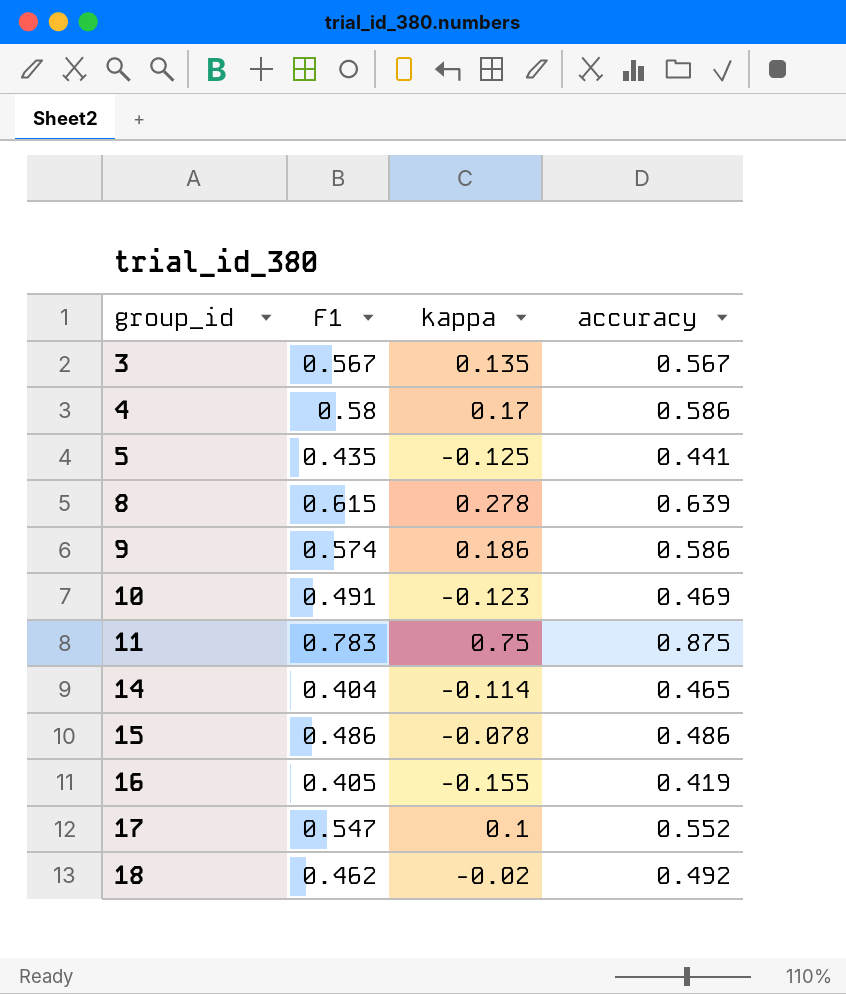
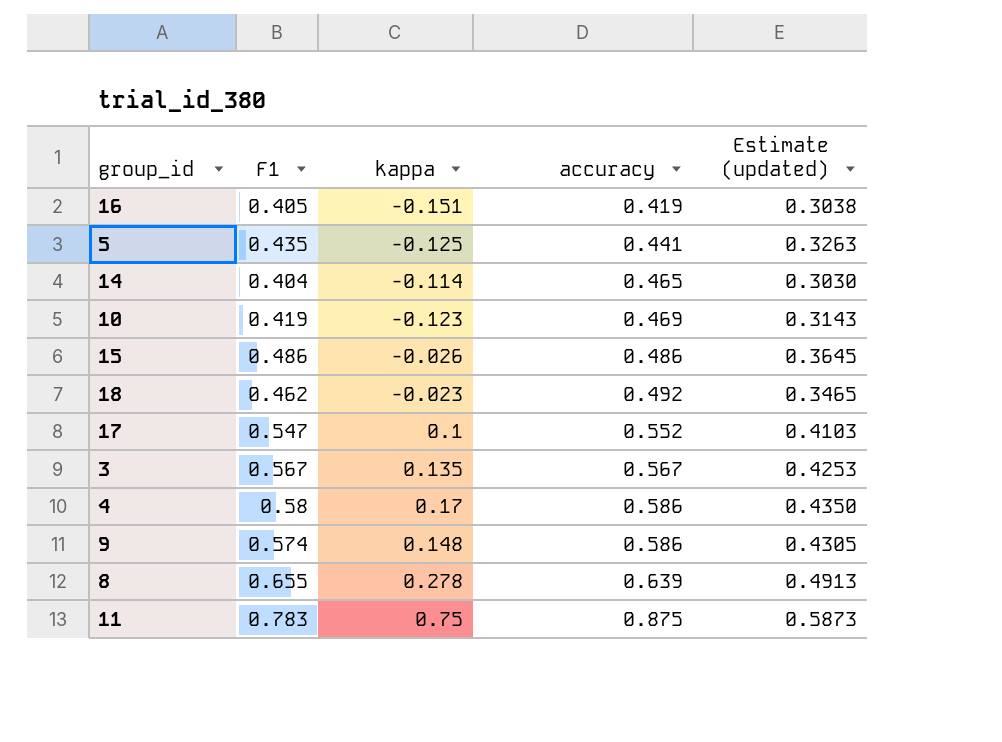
row order: group_id ascending -> accuracy ascending
column Estimate (updated) | formula: none -> [F1] * 0.75
16 | kappa: -0.155 -> -0.151
10 | F1: 0.491 -> 0.419
15 | kappa: -0.078 -> -0.026
18 | kappa: -0.02 -> -0.023
9 | kappa: 0.186 -> 0.148
8 | F1: 0.615 -> 0.655

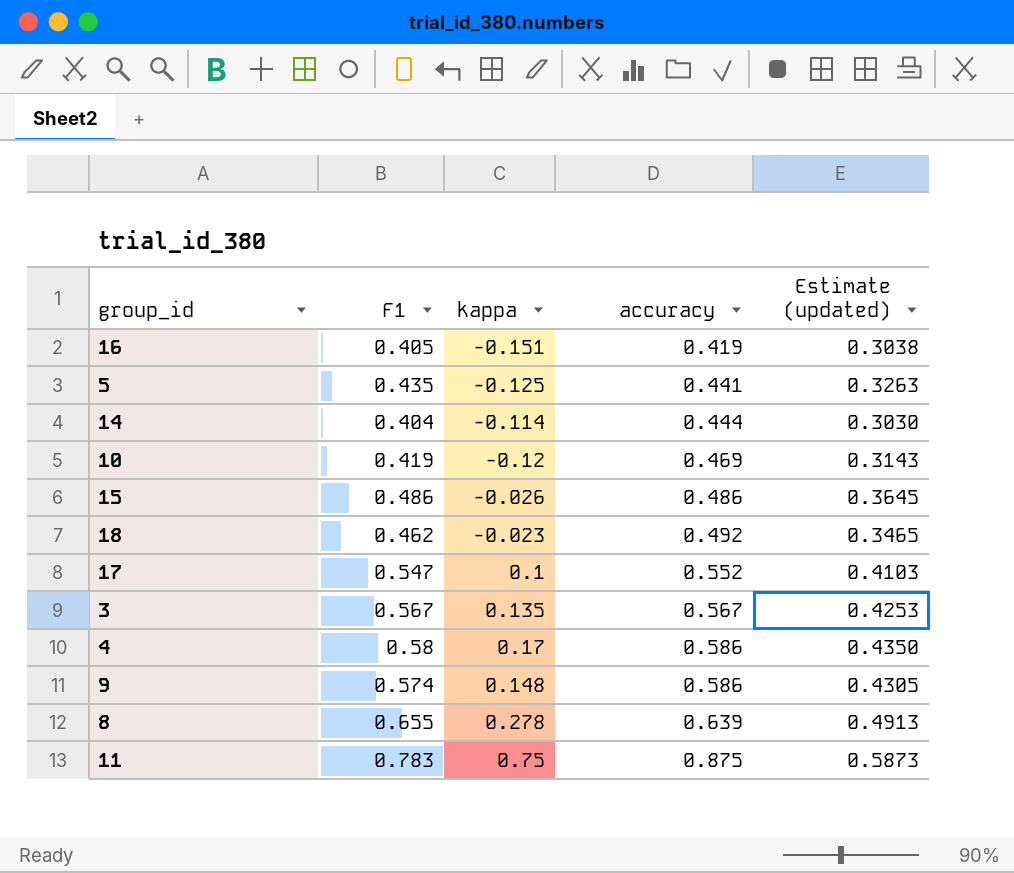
14 | accuracy: 0.465 -> 0.444
10 | kappa: -0.123 -> -0.12

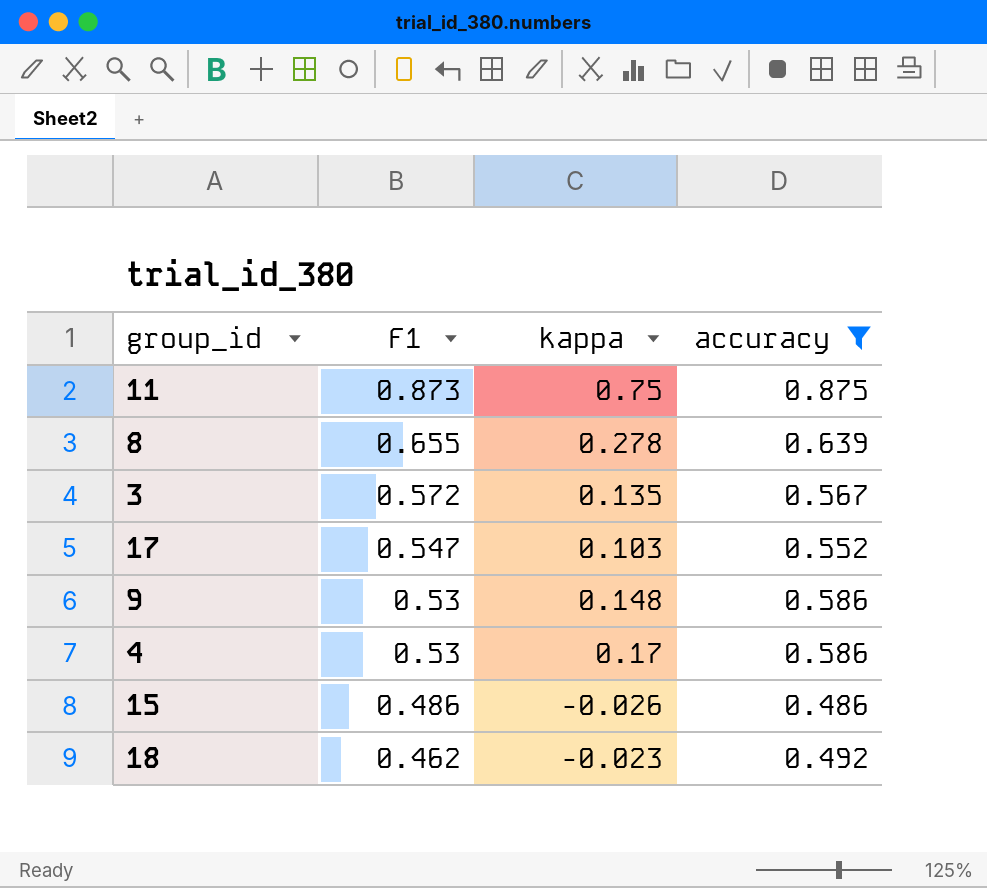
filter: none -> accuracy >= 0.486
row order: accuracy ascending -> F1 descending
column Estimate (updated) | formula: [F1] * 0.75 -> none
11 | F1: 0.783 -> 0.873
3 | F1: 0.567 -> 0.572
17 | kappa: 0.1 -> 0.103
9 | F1: 0.574 -> 0.53
4 | F1: 0.58 -> 0.53

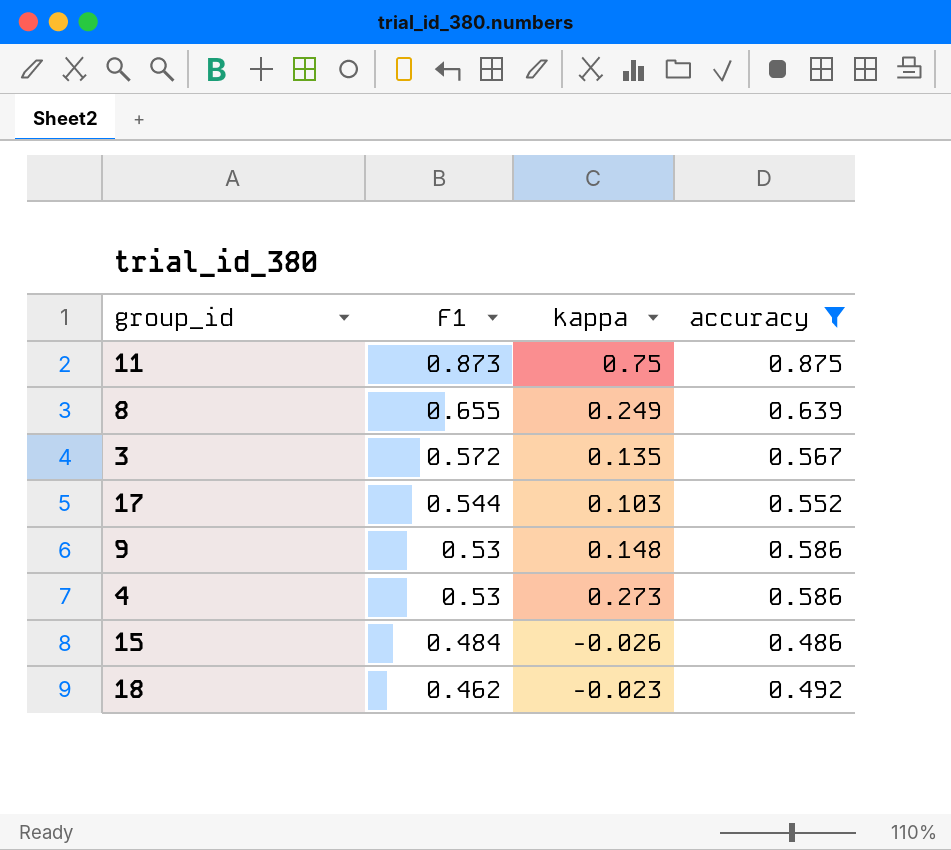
8 | kappa: 0.278 -> 0.249
17 | F1: 0.547 -> 0.544
4 | kappa: 0.17 -> 0.273
15 | F1: 0.486 -> 0.484

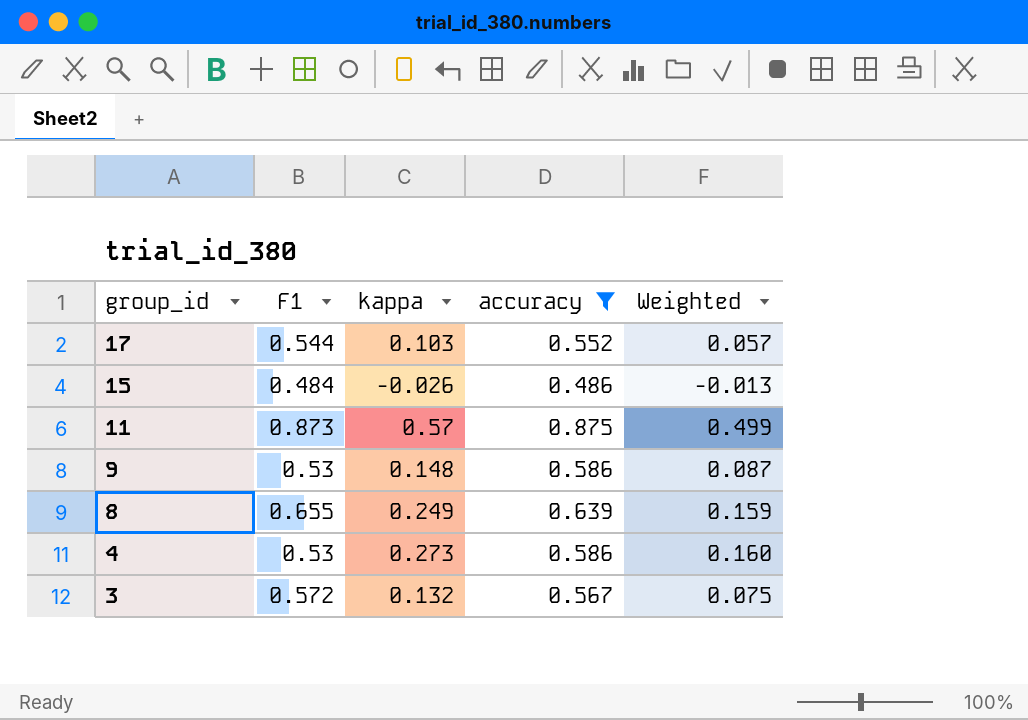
row order: F1 descending -> group_id descending
column Weighted | formula: none -> [kappa] * [accuracy]
row 18: 0.462 | -0.023 | 0.492 -> none
11 | kappa: 0.75 -> 0.57
3 | kappa: 0.135 -> 0.132

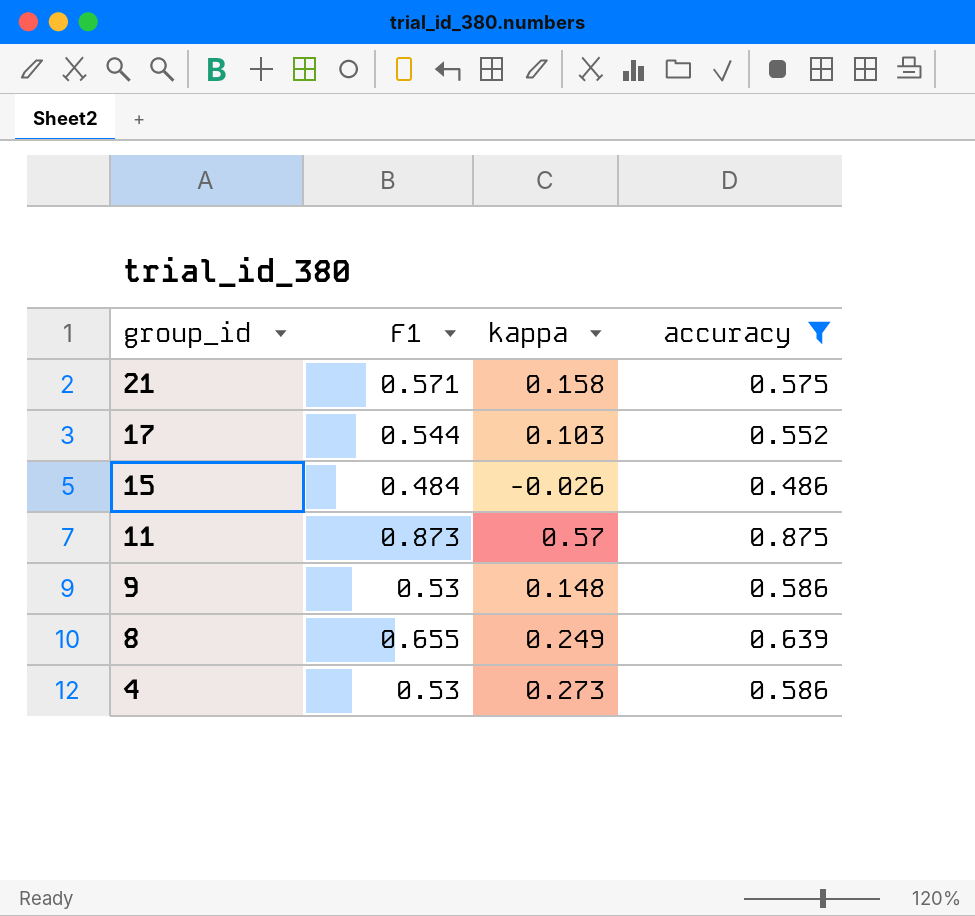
column Weighted | formula: [kappa] * [accuracy] -> none
row 3: 0.572 | 0.132 | 0.567 | 0.075 -> none
row 21: none -> 0.571 | 0.158 | 0.575

